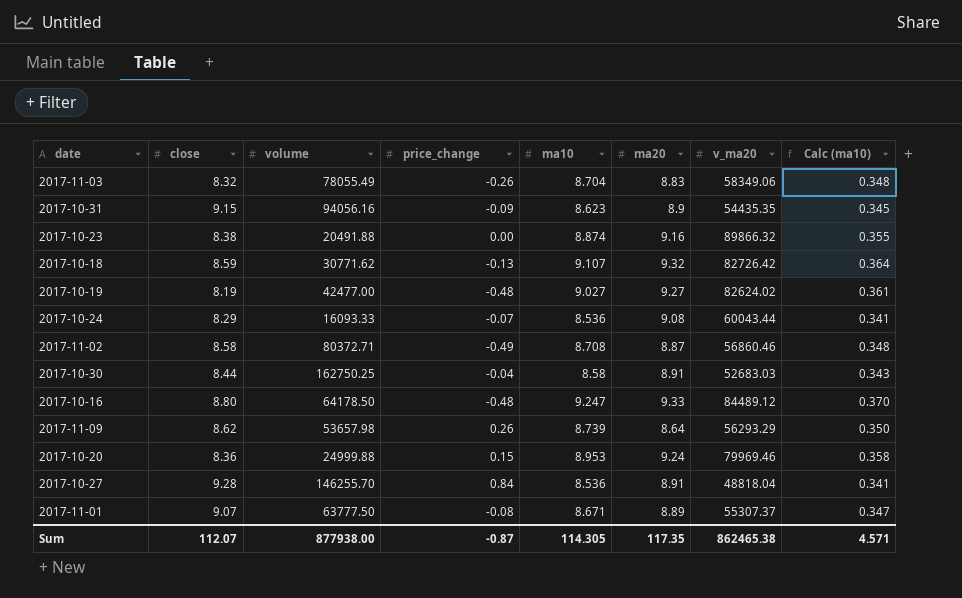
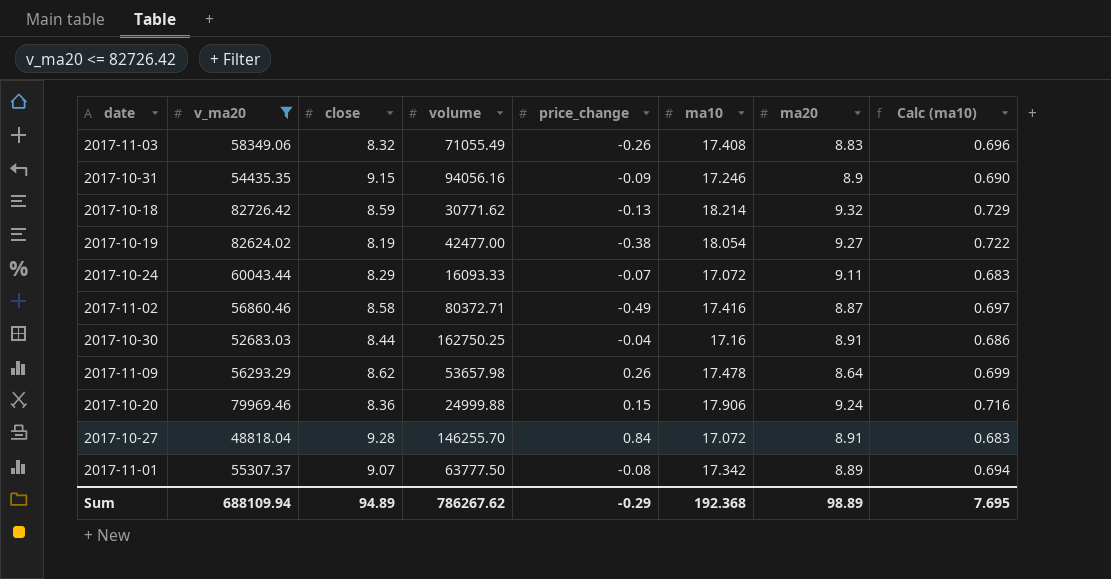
filter: none -> v_ma20 <= 82726.42
column v_ma20 | position: 7 -> 2
2017-11-03 | volume: 78055.49 -> 71055.49
2017-11-03 | ma10: 8.704 -> 17.408
2017-11-03 | Calc (ma10): 0.348 -> 0.696
2017-10-31 | ma10: 8.623 -> 17.246
2017-10-31 | Calc (ma10): 0.345 -> 0.690
2017-10-18 | ma10: 9.107 -> 18.214
2017-10-18 | Calc (ma10): 0.364 -> 0.729
2017-10-19 | price_change: -0.48 -> -0.38
2017-10-19 | ma10: 9.027 -> 18.054
2017-10-19 | Calc (ma10): 0.361 -> 0.722
2017-10-24 | ma10: 8.536 -> 17.072
2017-10-24 | ma20: 9.08 -> 9.11
2017-10-24 | Calc (ma10): 0.341 -> 0.683
2017-11-02 | ma10: 8.708 -> 17.416
2017-11-02 | Calc (ma10): 0.348 -> 0.697
2017-10-30 | ma10: 8.58 -> 17.16
2017-10-30 | Calc (ma10): 0.343 -> 0.686
2017-11-09 | ma10: 8.739 -> 17.478
2017-11-09 | Calc (ma10): 0.350 -> 0.699
2017-10-20 | ma10: 8.953 -> 17.906
2017-10-20 | Calc (ma10): 0.358 -> 0.716
2017-10-27 | ma10: 8.536 -> 17.072
2017-10-27 | Calc (ma10): 0.341 -> 0.683
2017-11-01 | ma10: 8.671 -> 17.342
2017-11-01 | Calc (ma10): 0.347 -> 0.694
Sum | v_ma20: 862465.38 -> 688109.94
Sum | close: 112.07 -> 94.89
Sum | volume: 877938.00 -> 786267.62
Sum | price_change: -0.87 -> -0.29
Sum | ma10: 114.305 -> 192.368
Sum | ma20: 117.35 -> 98.89
Sum | Calc (ma10): 4.571 -> 7.695

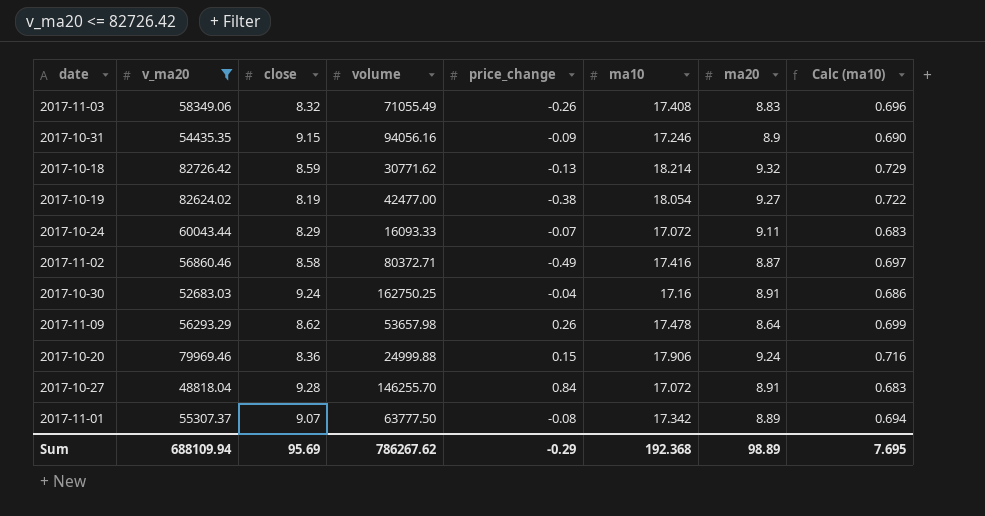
2017-10-30 | close: 8.44 -> 9.24
Sum | close: 94.89 -> 95.69

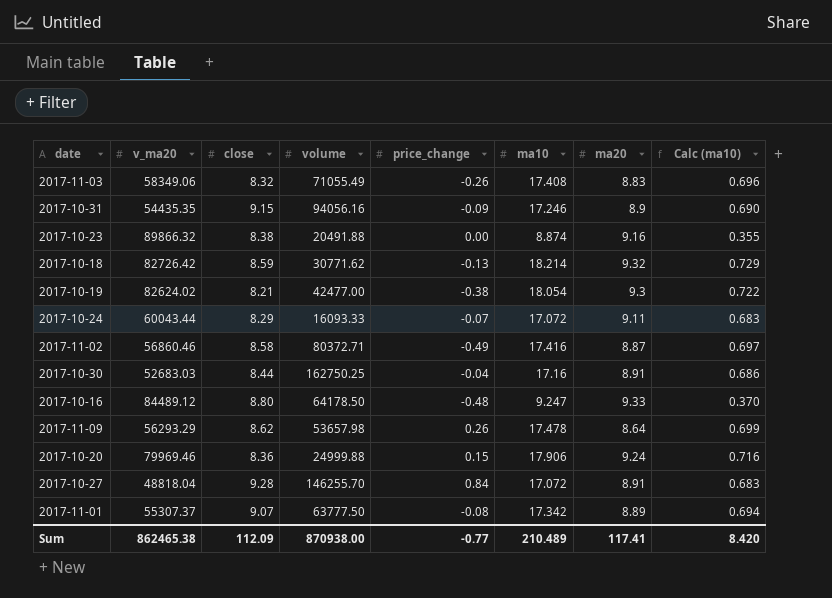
filter: v_ma20 <= 82726.42 -> none
2017-10-19 | close: 8.19 -> 8.21
2017-10-19 | ma20: 9.27 -> 9.3
2017-10-30 | close: 9.24 -> 8.44
Sum | v_ma20: 688109.94 -> 862465.38
Sum | close: 95.69 -> 112.09
Sum | volume: 786267.62 -> 870938.00
Sum | price_change: -0.29 -> -0.77
Sum | ma10: 192.368 -> 210.489
Sum | ma20: 98.89 -> 117.41
Sum | Calc (ma10): 7.695 -> 8.420

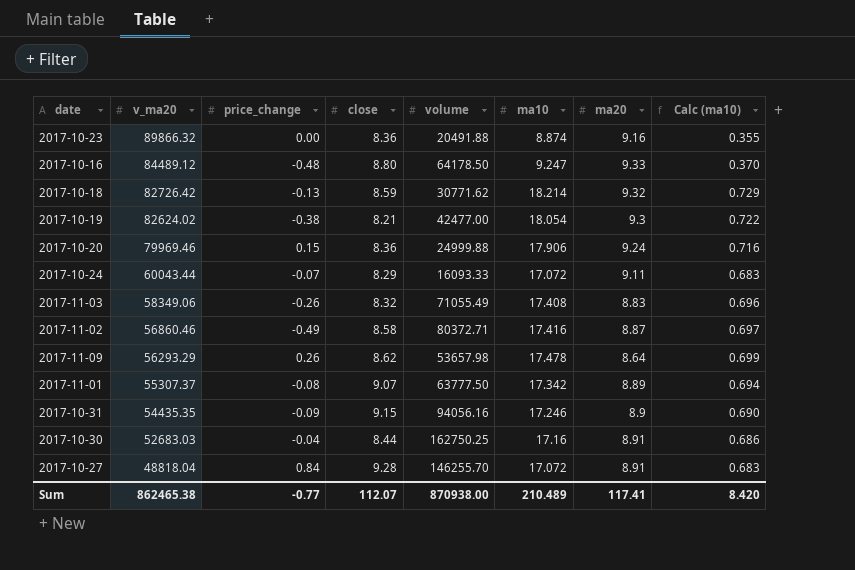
row order: none -> v_ma20 descending
column price_change | position: 5 -> 3
2017-10-23 | close: 8.38 -> 8.36
Sum | close: 112.09 -> 112.07

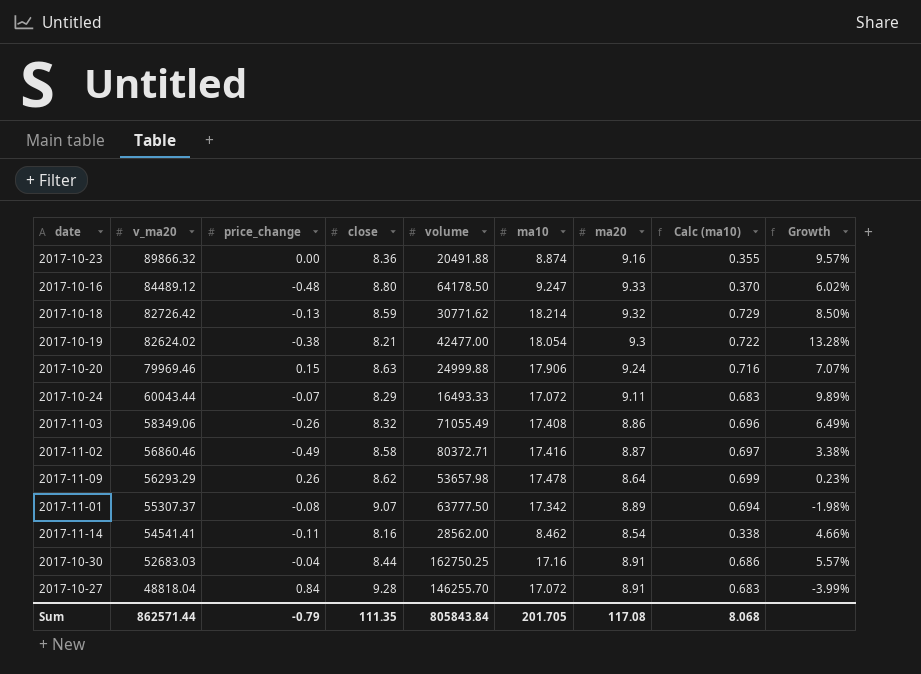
column Growth | formula: none -> ([ma20] - [close]) / [close]
row 2017-10-31: 54435.35 | -0.09 | 9.15 | 94056.16 | 17.246 | 8.9 | 0.690 -> none
2017-10-20 | close: 8.36 -> 8.63
2017-10-24 | volume: 16093.33 -> 16493.33
2017-11-03 | ma20: 8.83 -> 8.86
row 2017-11-14: none -> 54541.41 | -0.11 | 8.16 | 28562.00 | 8.462 | 8.54 | 0.338 | 4.66%
Sum | v_ma20: 862465.38 -> 862571.44
Sum | price_change: -0.77 -> -0.79
Sum | close: 112.07 -> 111.35
Sum | volume: 870938.00 -> 805843.84
Sum | ma10: 210.489 -> 201.705
Sum | ma20: 117.41 -> 117.08
Sum | Calc (ma10): 8.420 -> 8.068

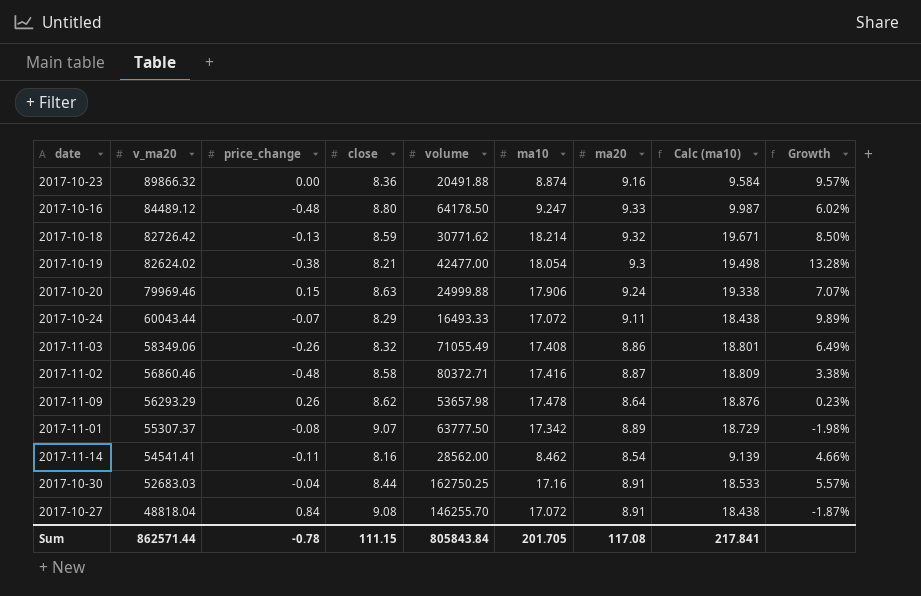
column Calc (ma10) | formula: [ma10] * 0.04 -> [ma10] * 1.08
2017-11-02 | price_change: -0.49 -> -0.48
2017-10-27 | close: 9.28 -> 9.08
2017-10-27 | Growth: -3.99% -> -1.87%
Sum | price_change: -0.79 -> -0.78
Sum | close: 111.35 -> 111.15
Sum | Calc (ma10): 8.068 -> 217.841

